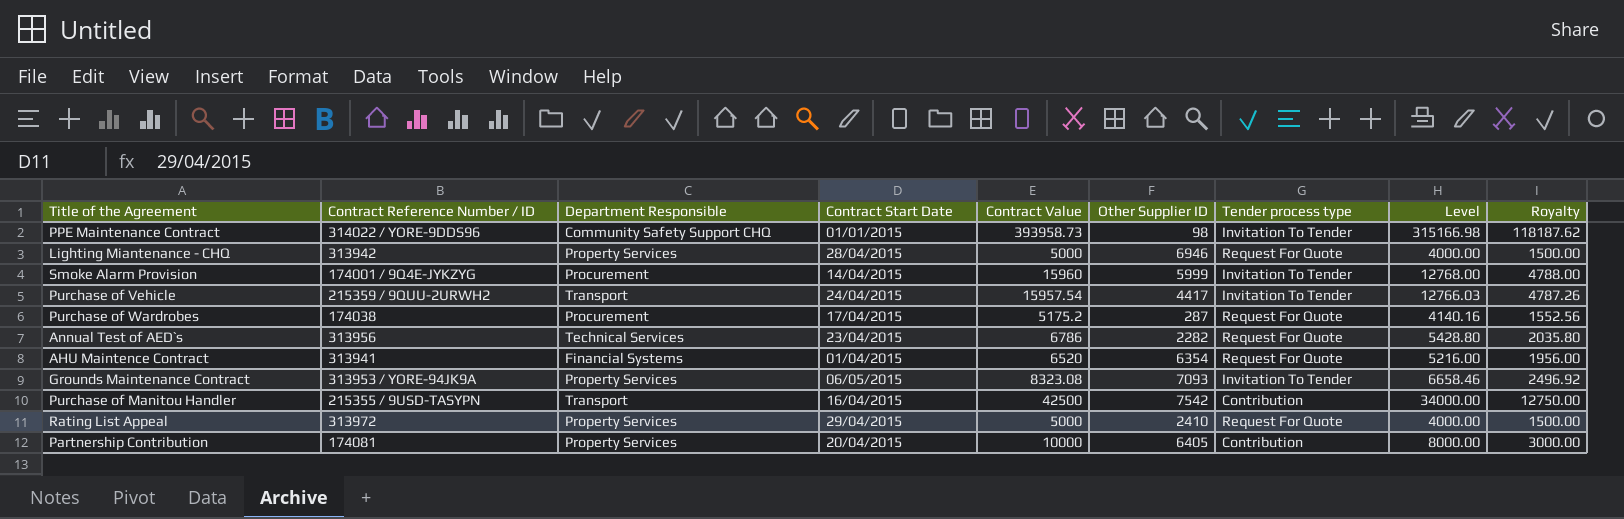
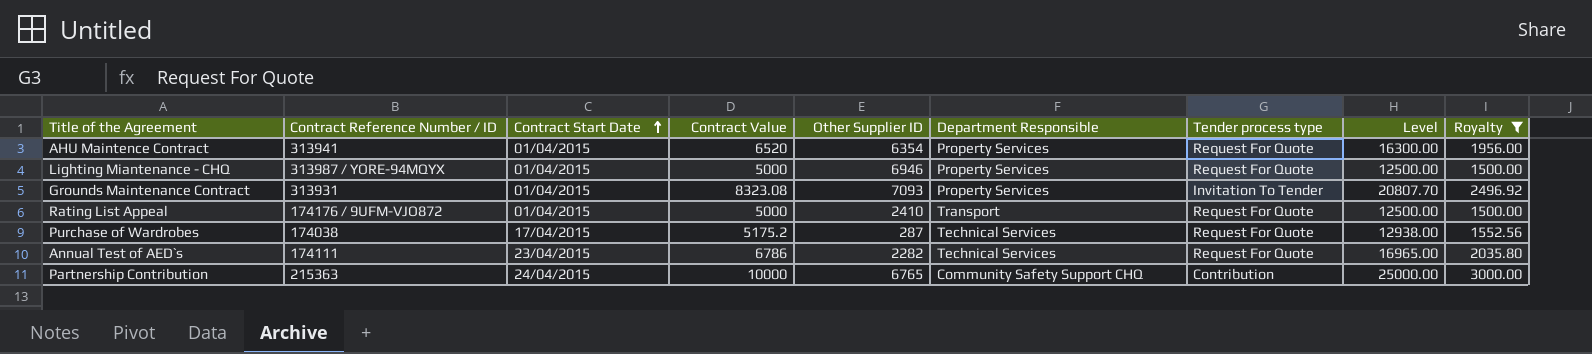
filter: none -> Royalty <= 3000.00
row order: none -> Contract Start Date ascending
column Department Responsible | position: 3 -> 6
column Level | formula: [Contract Value] * 0.8 -> [Contract Value] * 2.5
AHU Maintence Contract | Department Responsible: Financial Systems -> Property Services
Lighting Miantenance - CHQ | Contract Reference Number / ID: 313942 -> 313987 / YORE-94MQYX
Lighting Miantenance - CHQ | Contract Start Date: 28/04/2015 -> 01/04/2015
Grounds Maintenance Contract | Contract Reference Number / ID: 313953 / YORE-94JK9A -> 313931
Grounds Maintenance Contract | Contract Start Date: 06/05/2015 -> 01/04/2015
Rating List Appeal | Contract Reference Number / ID: 313972 -> 174176 / 9UFM-VJO872
Rating List Appeal | Contract Start Date: 29/04/2015 -> 01/04/2015
Rating List Appeal | Department Responsible: Property Services -> Transport
Purchase of Wardrobes | Department Responsible: Procurement -> Technical Services
Annual Test of AED`s | Contract Reference Number / ID: 313956 -> 174111
Partnership Contribution | Contract Reference Number / ID: 174081 -> 215363
Partnership Contribution | Contract Start Date: 20/04/2015 -> 24/04/2015
Partnership Contribution | Other Supplier ID: 6405 -> 6765
Partnership Contribution | Department Responsible: Property Services -> Community Safety Support CHQ

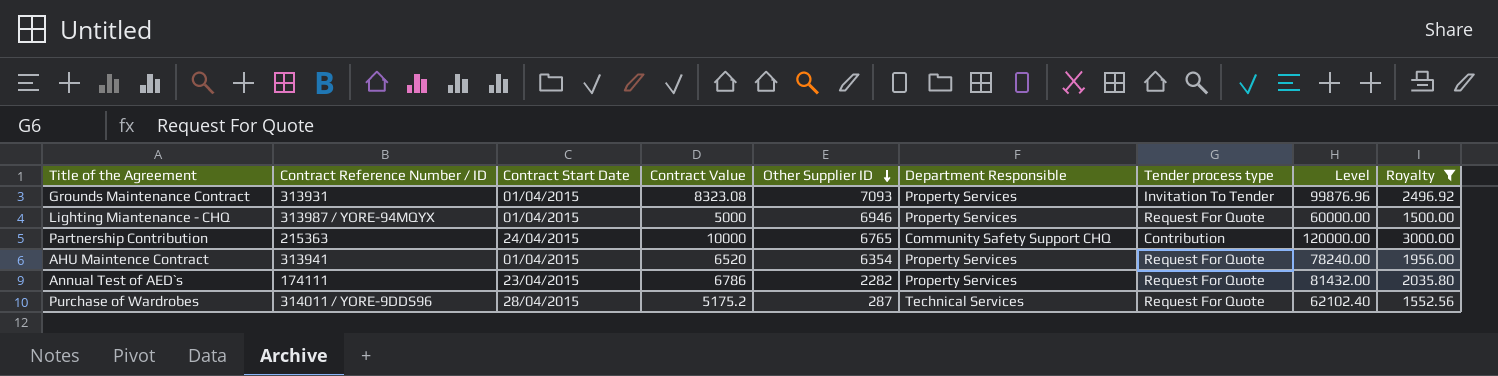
row order: Contract Start Date ascending -> Other Supplier ID descending
column Level | formula: [Contract Value] * 2.5 -> [Contract Value] * 12
row Rating List Appeal: 174176 / 9UFM-VJO872 | 01/04/2015 | 5000 | 2410 | Transport | Request For Quote | 12500.00 | 1500.00 -> none
Annual Test of AED`s | Department Responsible: Technical Services -> Property Services
Purchase of Wardrobes | Contract Reference Number / ID: 174038 -> 314011 / YORE-9DDS96
Purchase of Wardrobes | Contract Start Date: 17/04/2015 -> 28/04/2015

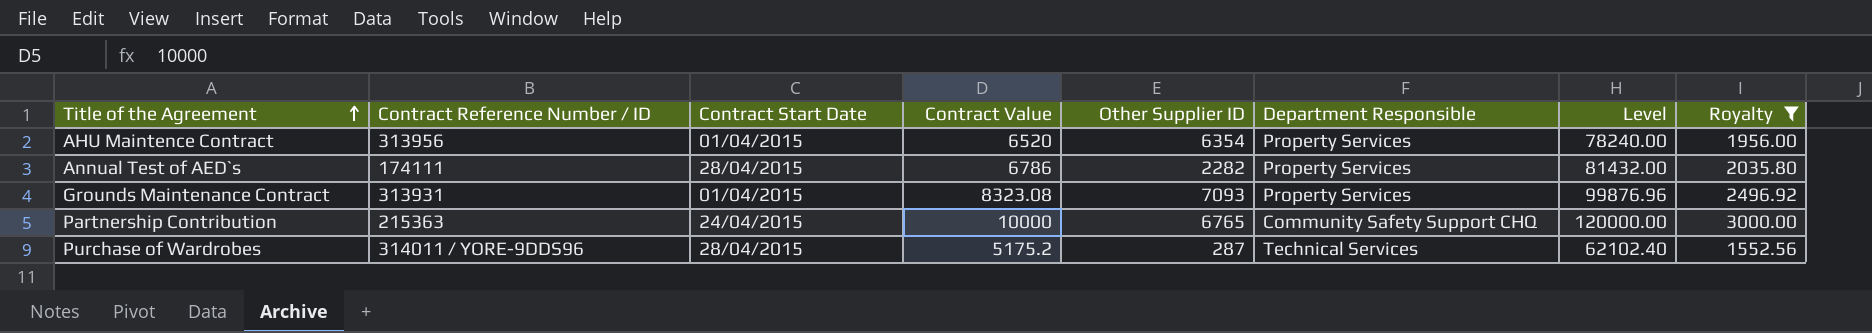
row order: Other Supplier ID descending -> Title of the Agreement ascending
column Tender process type | position: 7 -> none
row Lighting Miantenance - CHQ: 313987 / YORE-94MQYX | 01/04/2015 | 5000 | 6946 | Property Services | Request For Quote | 60000.00 | 1500.00 -> none
AHU Maintence Contract | Contract Reference Number / ID: 313941 -> 313956
Annual Test of AED`s | Contract Start Date: 23/04/2015 -> 28/04/2015

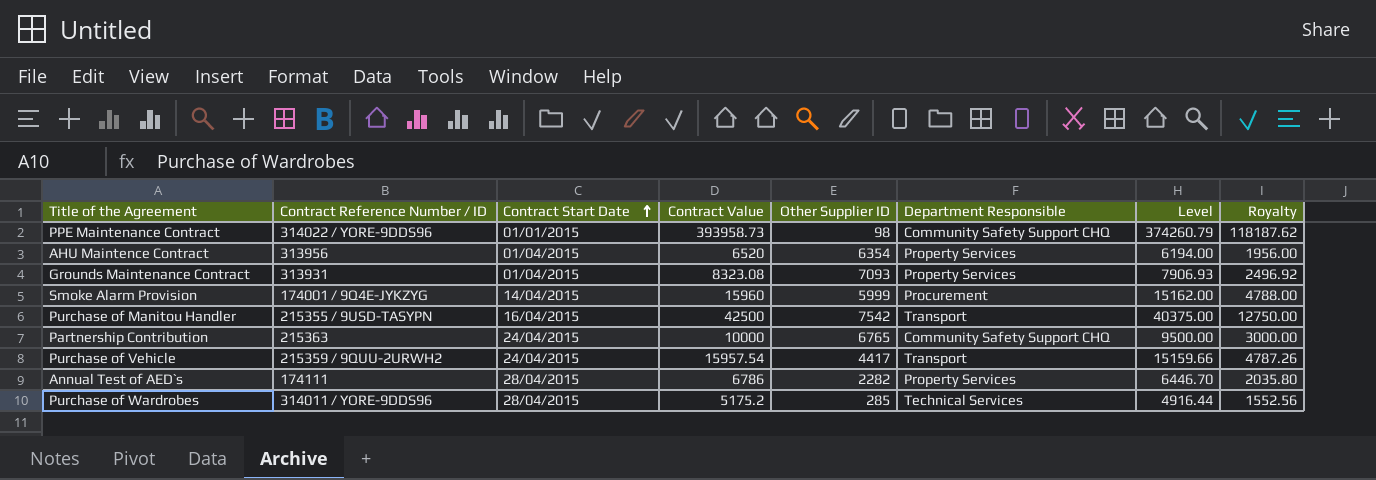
filter: Royalty <= 3000.00 -> none
row order: Title of the Agreement ascending -> Contract Start Date ascending
column Level | formula: [Contract Value] * 12 -> [Contract Value] * 0.95
Purchase of Wardrobes | Other Supplier ID: 287 -> 285

